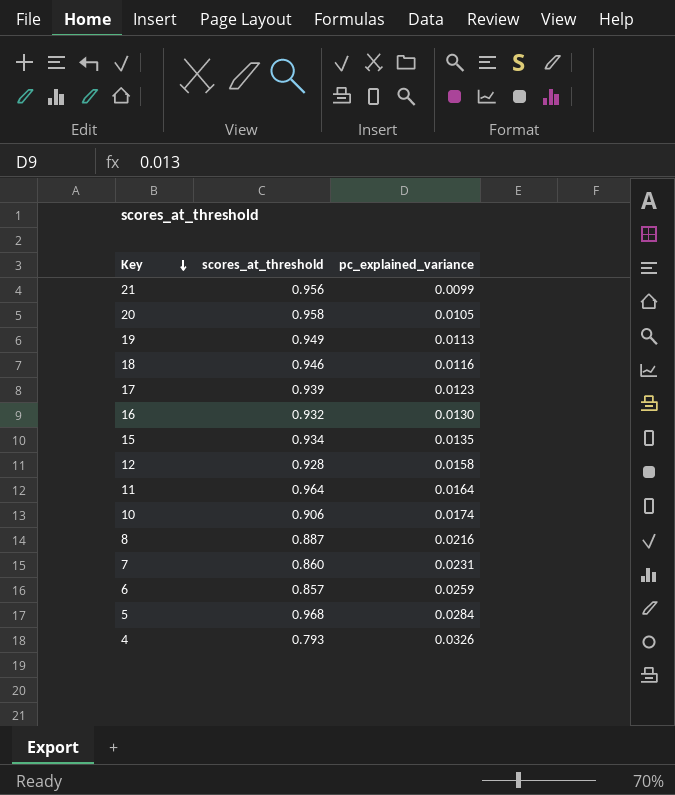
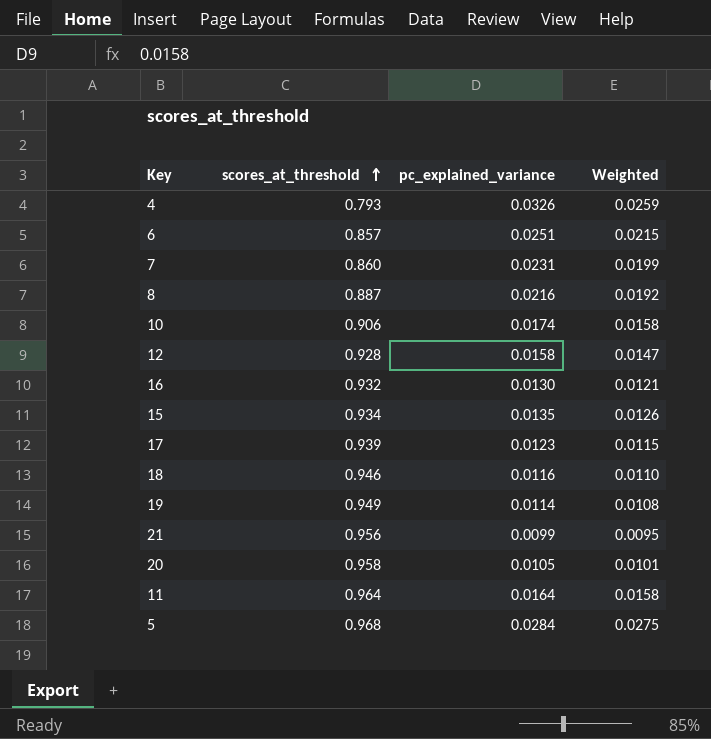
row order: Key descending -> scores_at_threshold ascending
column Weighted | formula: none -> [scores_at_threshold] * [pc_explained_variance]
6 | pc_explained_variance: 0.0259 -> 0.0251
19 | pc_explained_variance: 0.0113 -> 0.0114

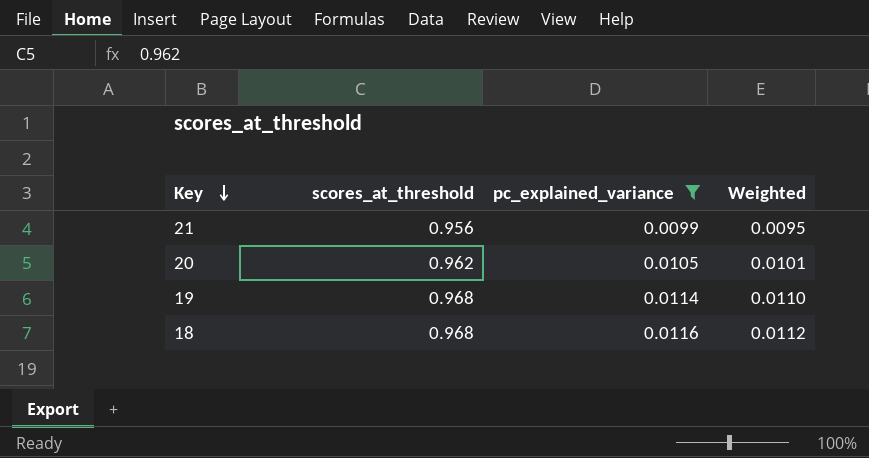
filter: none -> pc_explained_variance <= 0.0116
row order: scores_at_threshold ascending -> Key descending
20 | scores_at_threshold: 0.958 -> 0.962
19 | scores_at_threshold: 0.949 -> 0.968
19 | Weighted: 0.0108 -> 0.0110
18 | scores_at_threshold: 0.946 -> 0.968
18 | Weighted: 0.0110 -> 0.0112

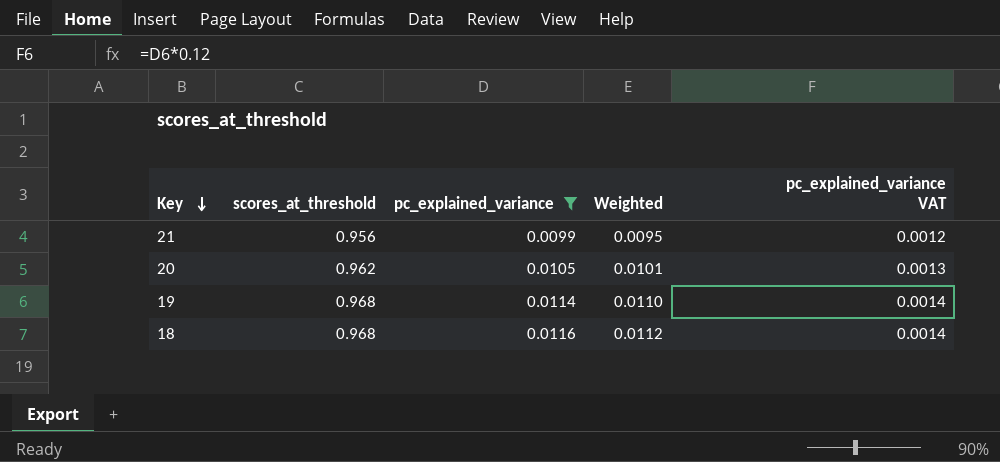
column pc_explained_variance VAT | formula: none -> [pc_explained_variance] * 0.12

